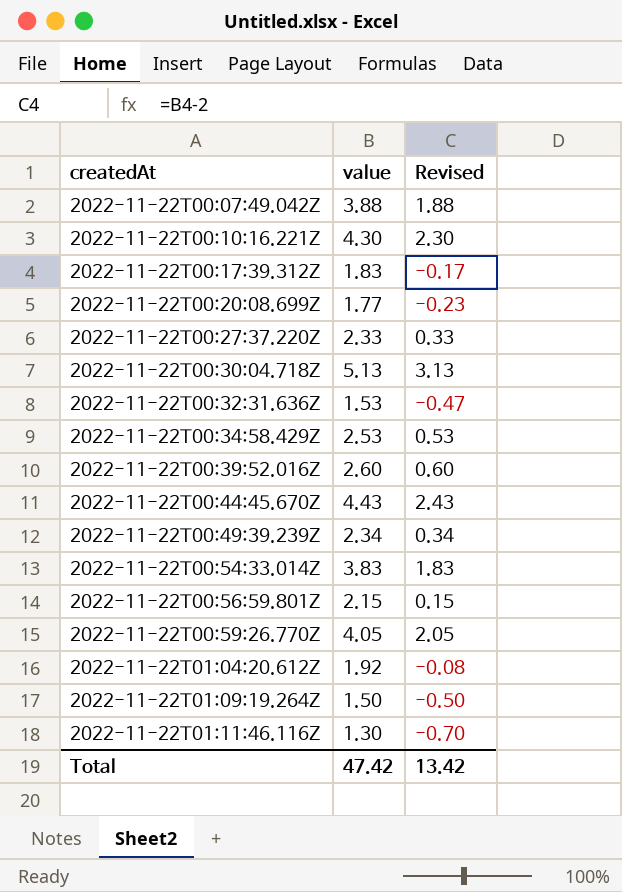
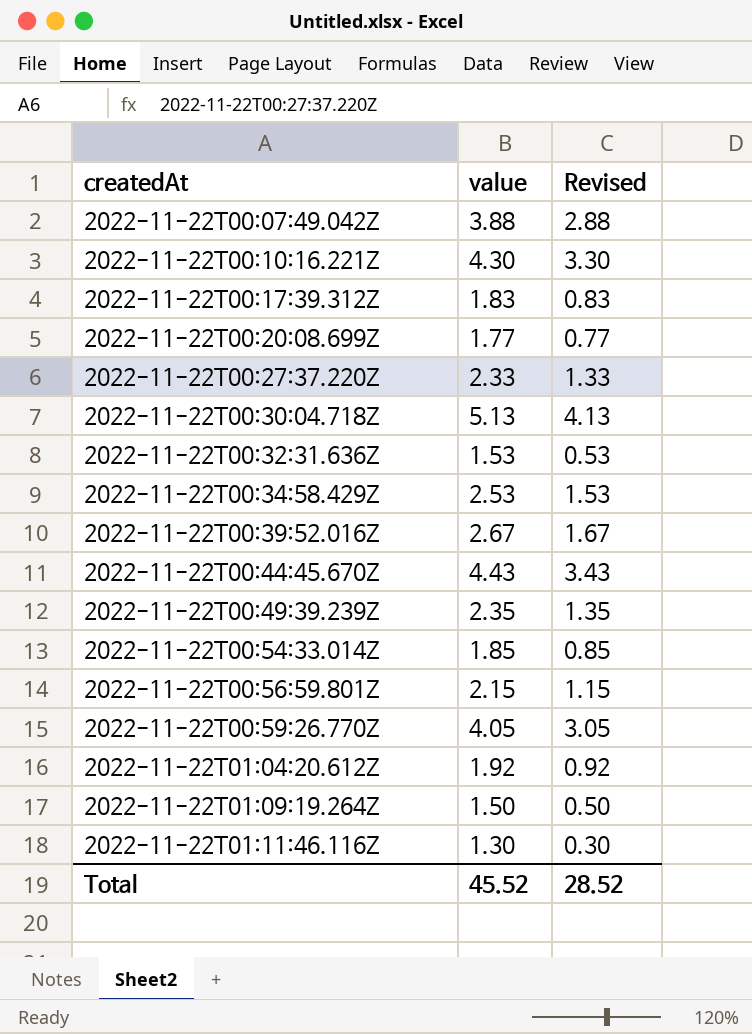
column Revised | formula: [value] - 2 -> [value] - 1
2022-11-22T00:39:52.016Z | value: 2.60 -> 2.67
2022-11-22T00:49:39.239Z | value: 2.34 -> 2.35
2022-11-22T00:54:33.014Z | value: 3.83 -> 1.85
Total | value: 47.42 -> 45.52
Total | Revised: 13.42 -> 28.52

